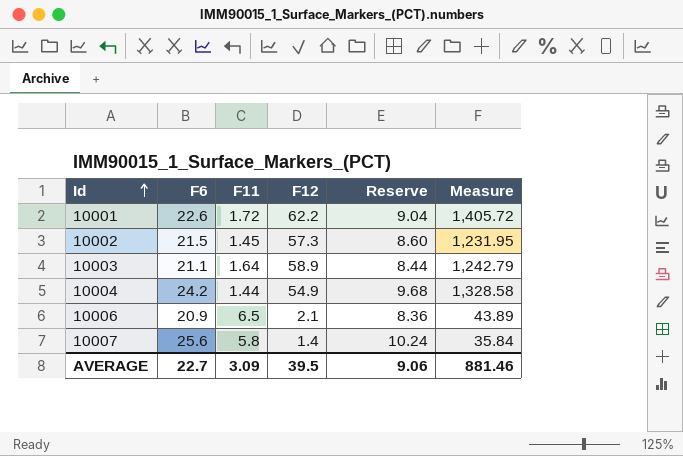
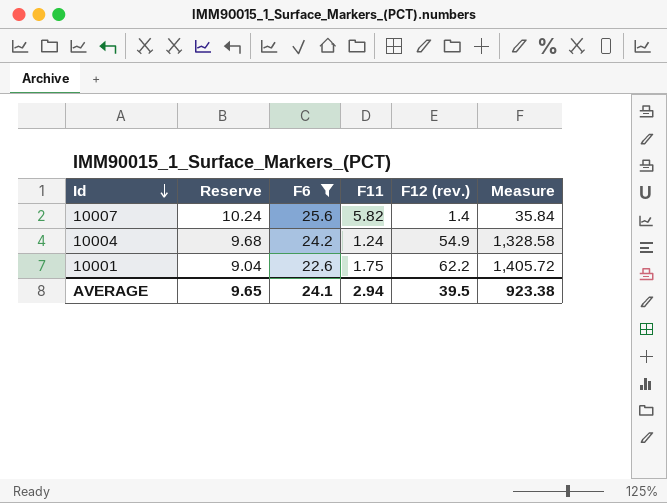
filter: none -> F6 >= 22.6
row order: Id ascending -> Id descending
column Reserve | position: 5 -> 2
column name: F12 -> F12 (rev.)
10007 | F11: 5.8 -> 5.82
10004 | F11: 1.44 -> 1.24
10001 | F11: 1.72 -> 1.75
AVERAGE | Reserve: 9.06 -> 9.65
AVERAGE | F6: 22.7 -> 24.1
AVERAGE | F11: 3.09 -> 2.94
AVERAGE | Measure: 881.46 -> 923.38

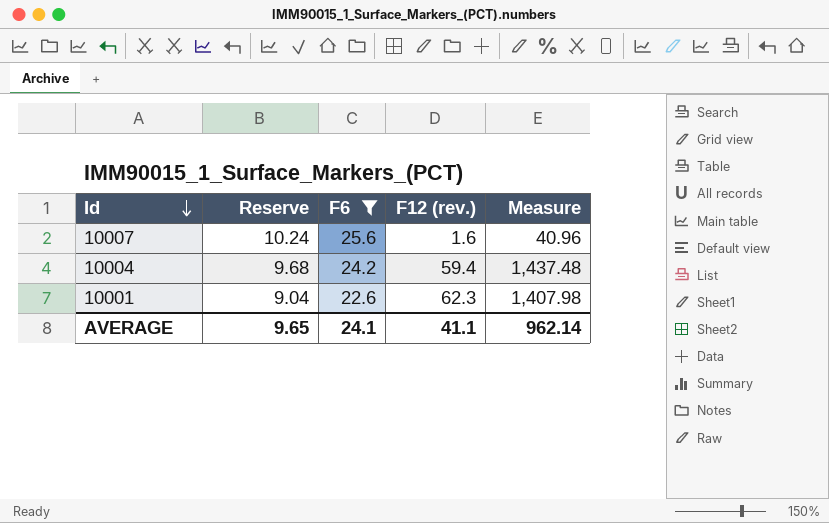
column F11 | position: 4 -> none
10007 | F12 (rev.): 1.4 -> 1.6
10007 | Measure: 35.84 -> 40.96
10004 | F12 (rev.): 54.9 -> 59.4
10004 | Measure: 1,328.58 -> 1,437.48
10001 | F12 (rev.): 62.2 -> 62.3
10001 | Measure: 1,405.72 -> 1,407.98
AVERAGE | F12 (rev.): 39.5 -> 41.1
AVERAGE | Measure: 923.38 -> 962.14

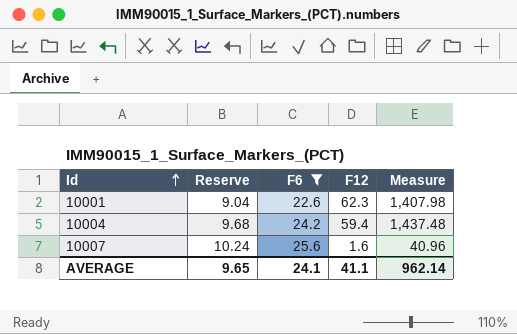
row order: Id descending -> Id ascending
column name: F12 (rev.) -> F12

